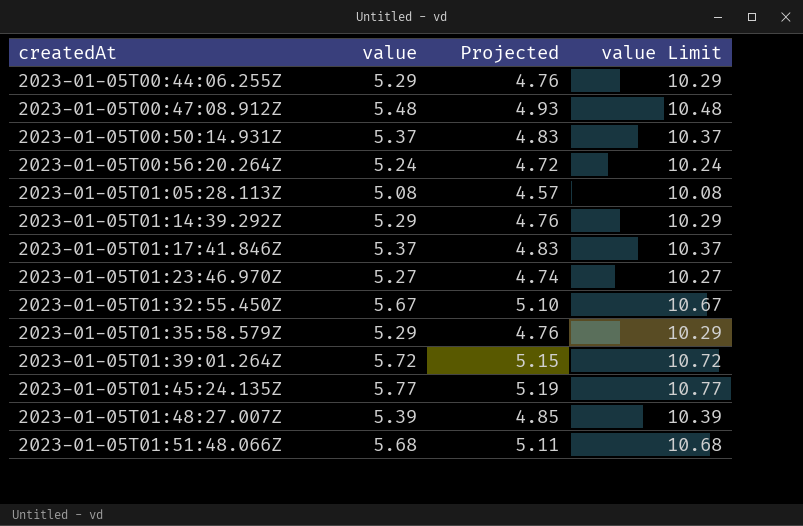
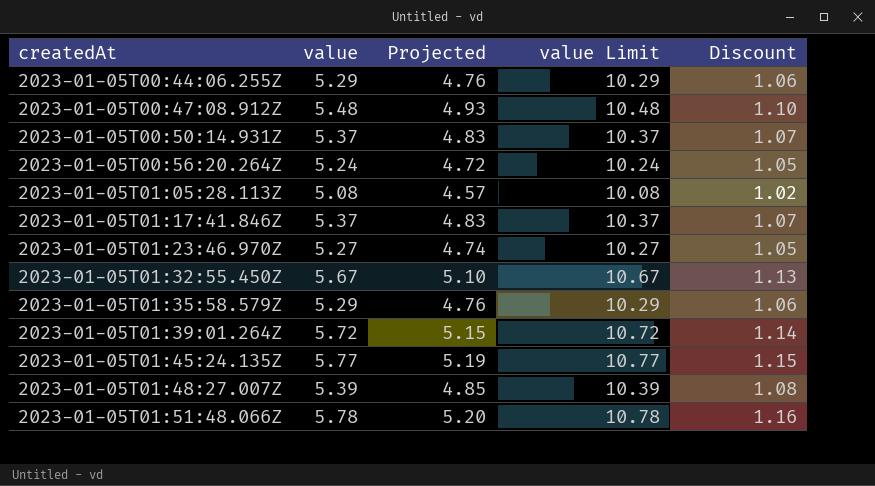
column Discount | formula: none -> [value] * 0.2
row 2023-01-05T01:14:39.292Z: 5.29 | 4.76 | 10.29 -> none
2023-01-05T01:51:48.066Z | value: 5.68 -> 5.78
2023-01-05T01:51:48.066Z | Projected: 5.11 -> 5.20
2023-01-05T01:51:48.066Z | value Limit: 10.68 -> 10.78

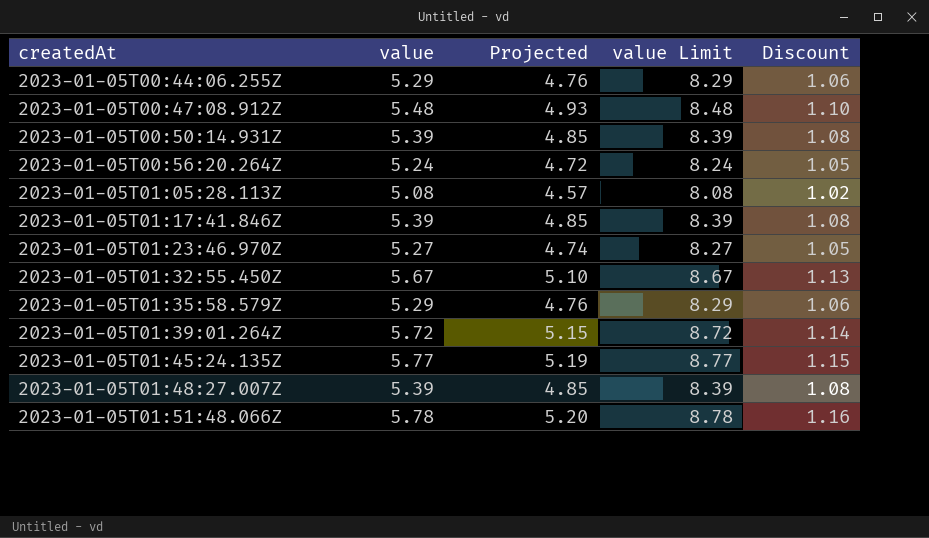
column value Limit | formula: [value] + 5 -> [value] + 3
2023-01-05T00:50:14.931Z | value: 5.37 -> 5.39
2023-01-05T00:50:14.931Z | Projected: 4.83 -> 4.85
2023-01-05T00:50:14.931Z | Discount: 1.07 -> 1.08
2023-01-05T01:17:41.846Z | value: 5.37 -> 5.39
2023-01-05T01:17:41.846Z | Projected: 4.83 -> 4.85
2023-01-05T01:17:41.846Z | Discount: 1.07 -> 1.08

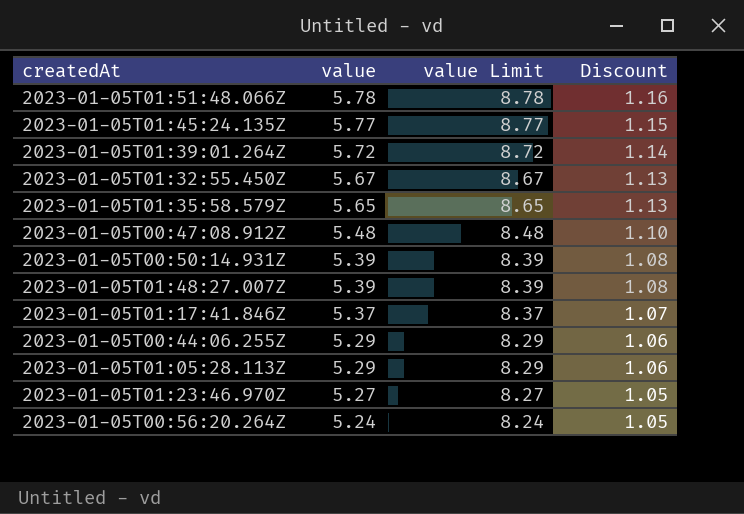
row order: createdAt ascending -> value descending
column Projected | formula: [value] * 0.9 -> none
2023-01-05T01:35:58.579Z | value: 5.29 -> 5.65
2023-01-05T01:35:58.579Z | value Limit: 8.29 -> 8.65
2023-01-05T01:35:58.579Z | Discount: 1.06 -> 1.13
2023-01-05T01:17:41.846Z | value: 5.39 -> 5.37
2023-01-05T01:17:41.846Z | value Limit: 8.39 -> 8.37
2023-01-05T01:17:41.846Z | Discount: 1.08 -> 1.07
2023-01-05T01:05:28.113Z | value: 5.08 -> 5.29
2023-01-05T01:05:28.113Z | value Limit: 8.08 -> 8.29
2023-01-05T01:05:28.113Z | Discount: 1.02 -> 1.06

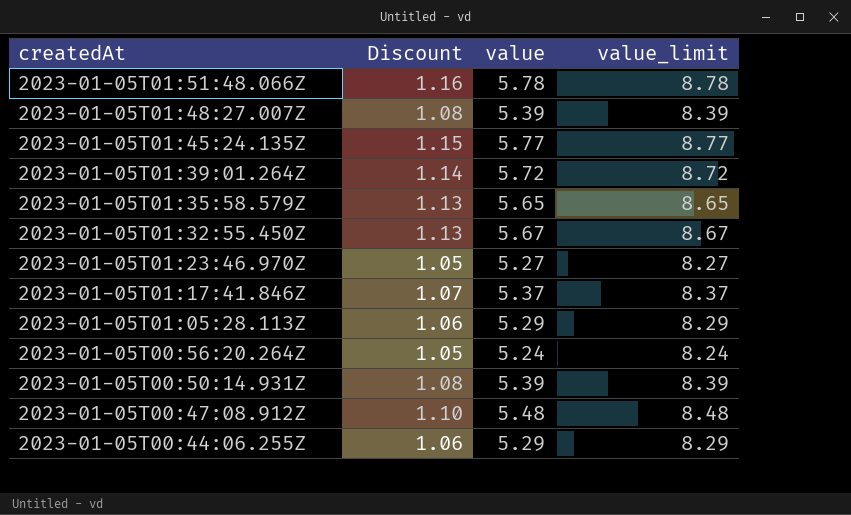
row order: value descending -> createdAt descending
column Discount | position: 4 -> 2
column name: value Limit -> value_limit

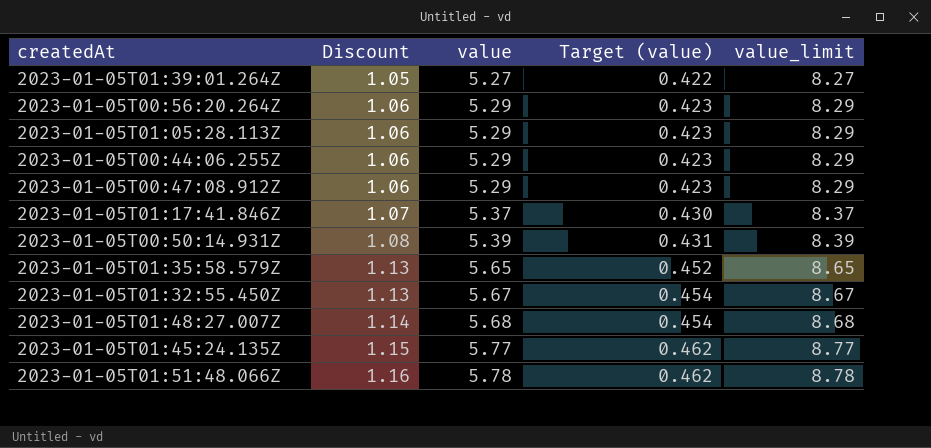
row order: createdAt descending -> Discount ascending
column Target (value) | formula: none -> [value] * 0.08
row 2023-01-05T01:23:46.970Z: 1.05 | 5.27 | 8.27 -> none
2023-01-05T01:39:01.264Z | Discount: 1.14 -> 1.05
2023-01-05T01:39:01.264Z | value: 5.72 -> 5.27
2023-01-05T01:39:01.264Z | value_limit: 8.72 -> 8.27
2023-01-05T00:56:20.264Z | Discount: 1.05 -> 1.06
2023-01-05T00:56:20.264Z | value: 5.24 -> 5.29
2023-01-05T00:56:20.264Z | value_limit: 8.24 -> 8.29
2023-01-05T00:47:08.912Z | Discount: 1.10 -> 1.06
2023-01-05T00:47:08.912Z | value: 5.48 -> 5.29
2023-01-05T00:47:08.912Z | value_limit: 8.48 -> 8.29
2023-01-05T01:48:27.007Z | Discount: 1.08 -> 1.14
2023-01-05T01:48:27.007Z | value: 5.39 -> 5.68
2023-01-05T01:48:27.007Z | value_limit: 8.39 -> 8.68

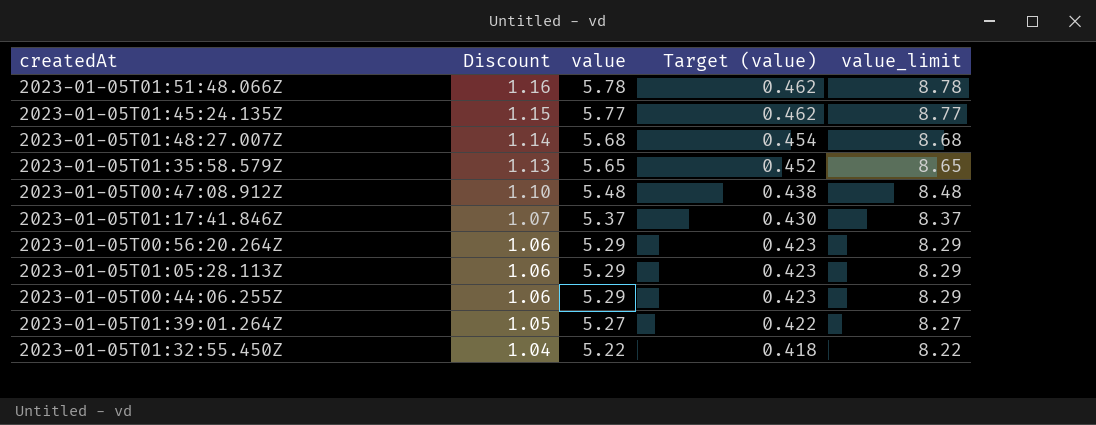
row order: Discount ascending -> Discount descending
row 2023-01-05T00:50:14.931Z: 1.08 | 5.39 | 0.431 | 8.39 -> none
2023-01-05T00:47:08.912Z | Discount: 1.06 -> 1.10
2023-01-05T00:47:08.912Z | value: 5.29 -> 5.48
2023-01-05T00:47:08.912Z | Target (value): 0.423 -> 0.438
2023-01-05T00:47:08.912Z | value_limit: 8.29 -> 8.48
2023-01-05T01:32:55.450Z | Discount: 1.13 -> 1.04
2023-01-05T01:32:55.450Z | value: 5.67 -> 5.22
2023-01-05T01:32:55.450Z | Target (value): 0.454 -> 0.418
2023-01-05T01:32:55.450Z | value_limit: 8.67 -> 8.22

